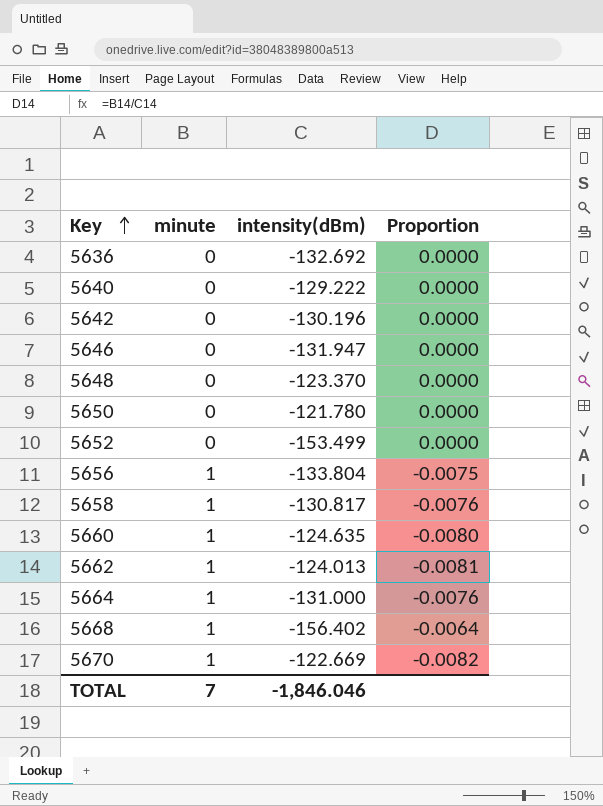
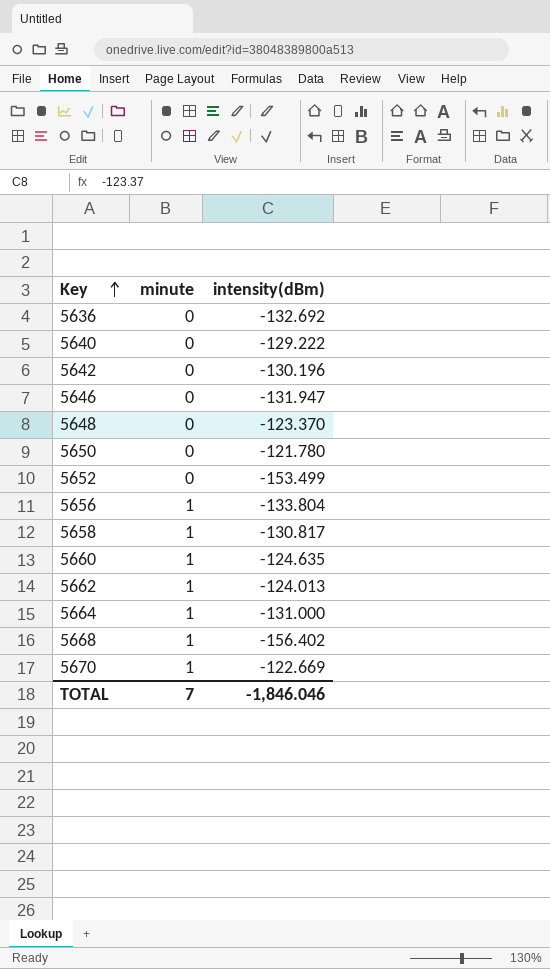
column Proportion | formula: [minute] / [intensity(dBm)] -> none

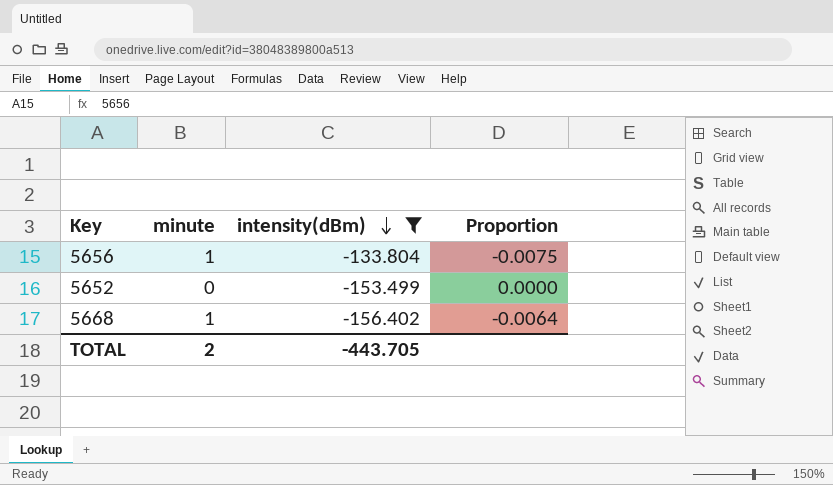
filter: none -> intensity(dBm) <= -133.804
row order: Key ascending -> intensity(dBm) descending
column Proportion | formula: none -> [minute] / [intensity(dBm)]
TOTAL | minute: 7 -> 2
TOTAL | intensity(dBm): -1,846.046 -> -443.705

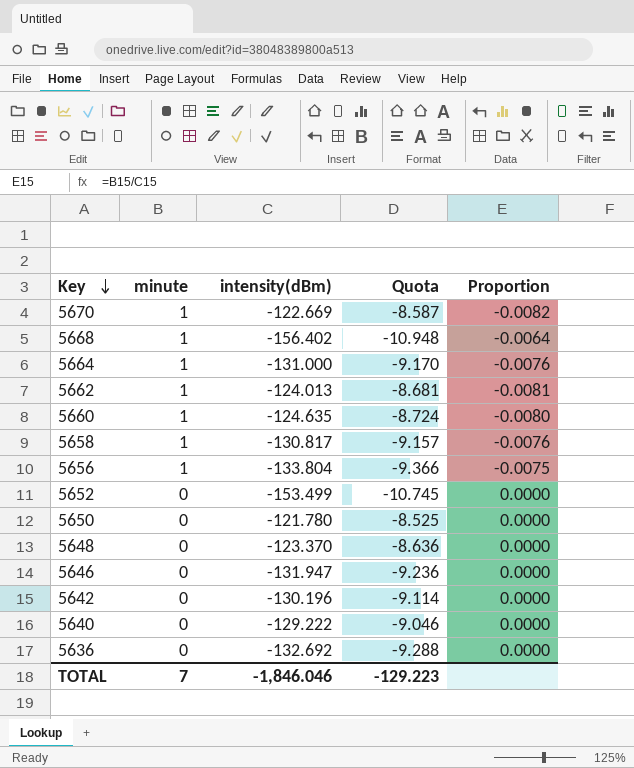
filter: intensity(dBm) <= -133.804 -> none
row order: intensity(dBm) descending -> Key descending
column Quota | formula: none -> [intensity(dBm)] * 0.07
TOTAL | minute: 2 -> 7
TOTAL | intensity(dBm): -443.705 -> -1,846.046

